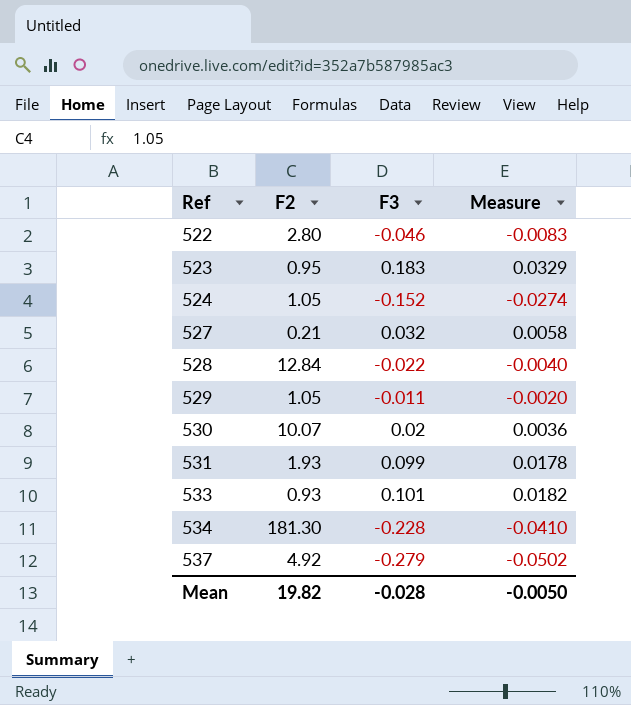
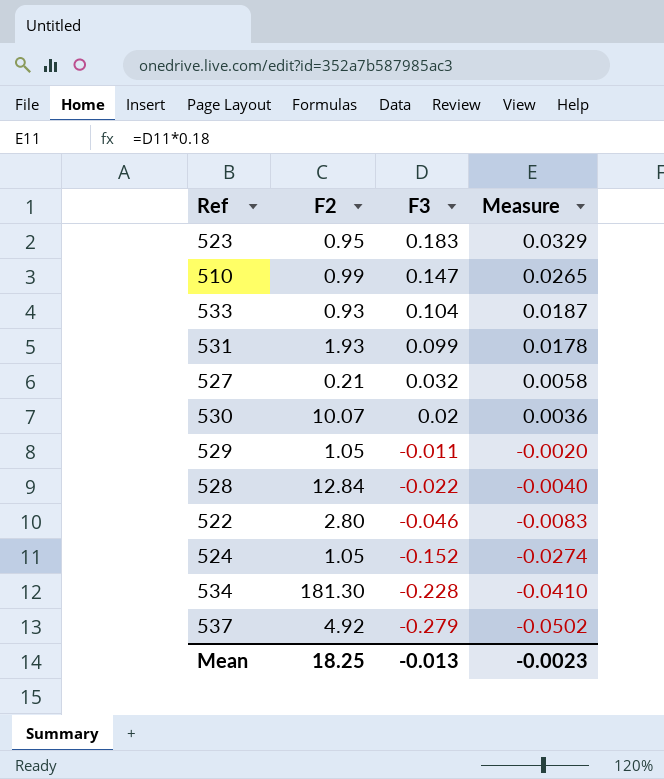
row order: Ref ascending -> F3 descending
row 510: none -> 0.99 | 0.147 | 0.0265
533 | F3: 0.101 -> 0.104
533 | Measure: 0.0182 -> 0.0187
Mean | F2: 19.82 -> 18.25
Mean | F3: -0.028 -> -0.013
Mean | Measure: -0.0050 -> -0.0023

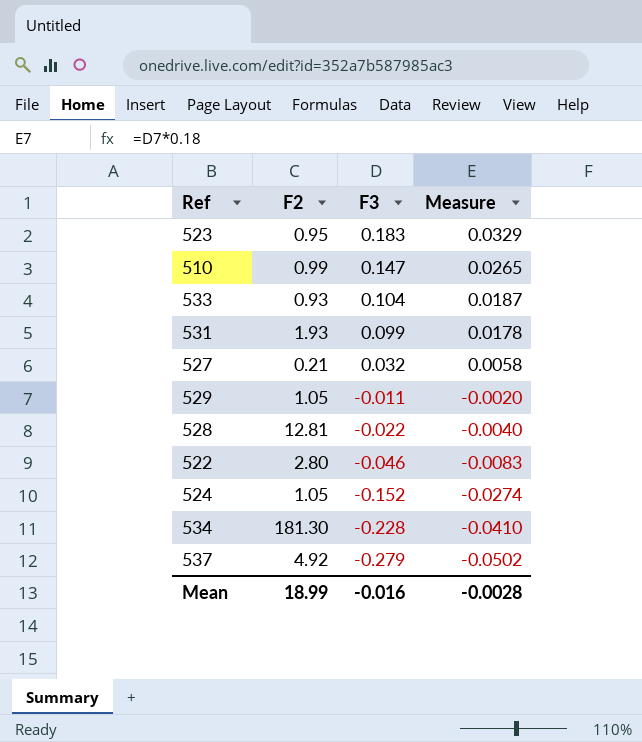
row 530: 10.07 | 0.02 | 0.0036 -> none
528 | F2: 12.84 -> 12.81
Mean | F2: 18.25 -> 18.99
Mean | F3: -0.013 -> -0.016
Mean | Measure: -0.0023 -> -0.0028

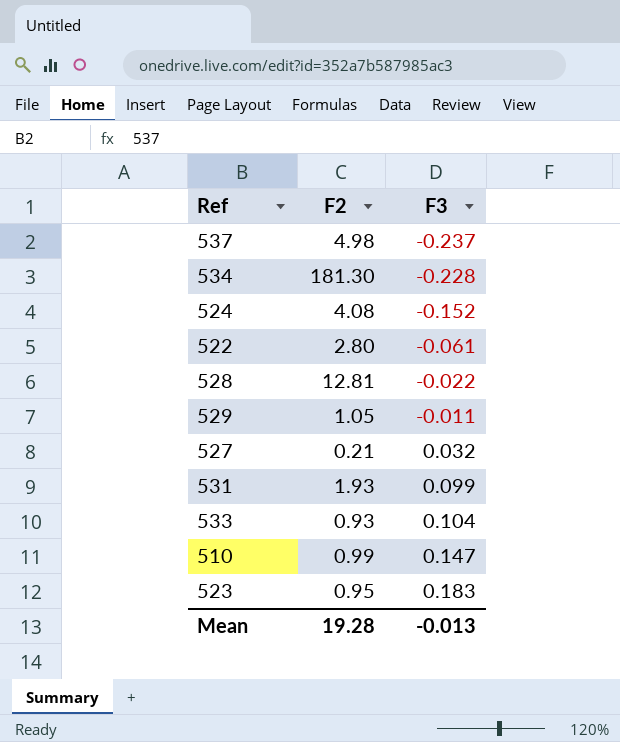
row order: F3 descending -> F3 ascending
column Measure | formula: [F3] * 0.18 -> none
537 | F2: 4.92 -> 4.98
537 | F3: -0.279 -> -0.237
524 | F2: 1.05 -> 4.08
522 | F3: -0.046 -> -0.061
Mean | F2: 18.99 -> 19.28
Mean | F3: -0.016 -> -0.013

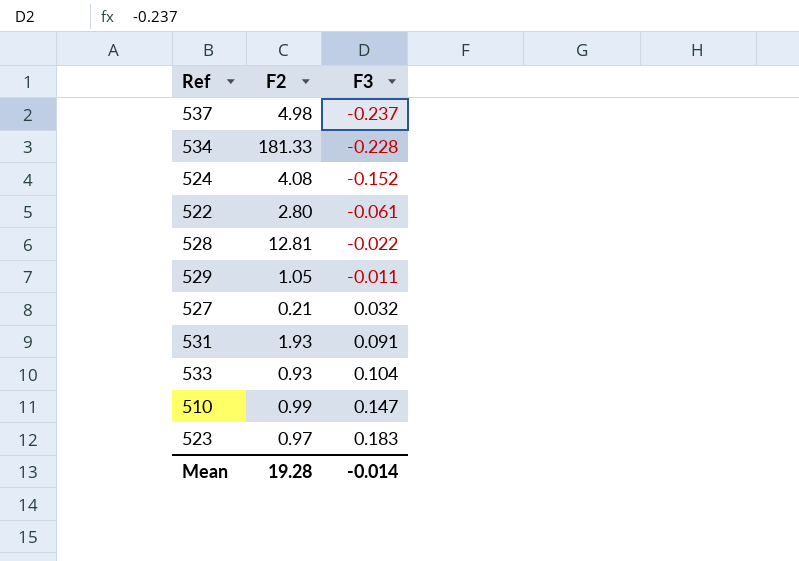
534 | F2: 181.30 -> 181.33
531 | F3: 0.099 -> 0.091
523 | F2: 0.95 -> 0.97
Mean | F3: -0.013 -> -0.014

